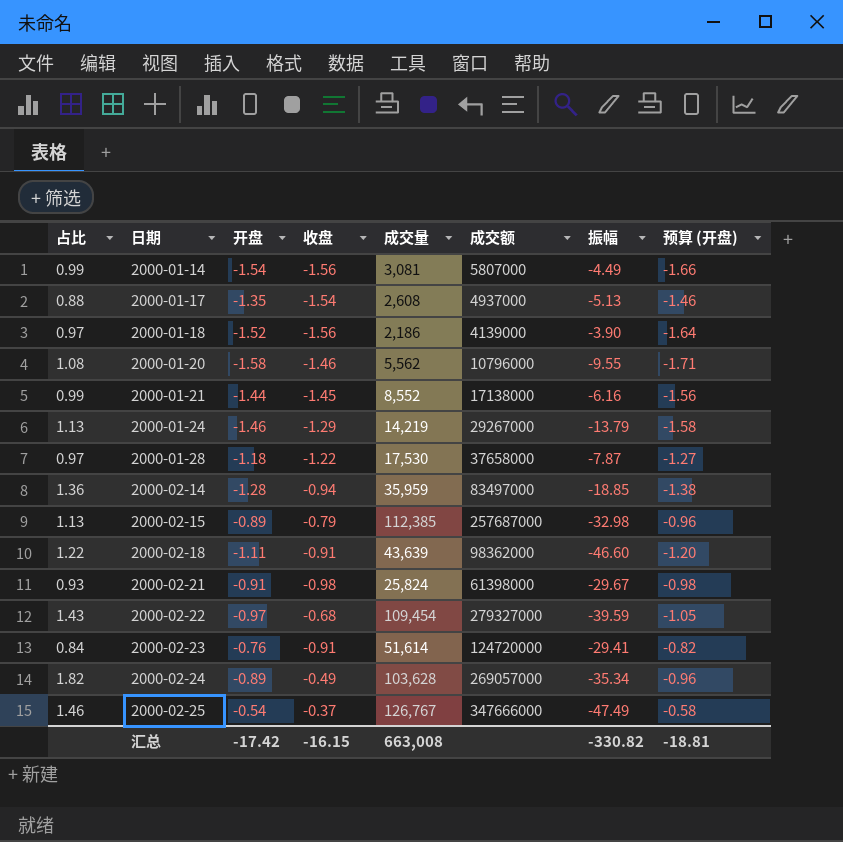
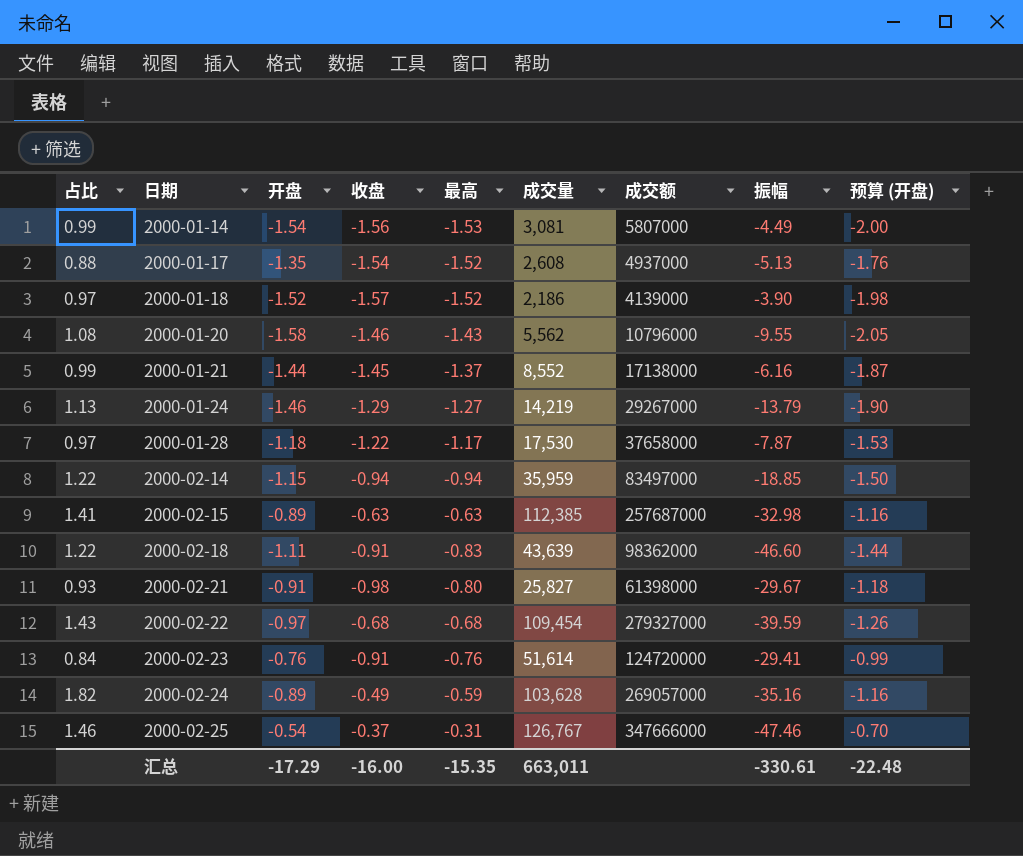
column 最高 | position: none -> 5
column 预算 (开盘) | formula: [开盘] * 1.08 -> [开盘] * 1.3
2000-01-18 | 收盘: -1.56 -> -1.57
2000-02-14 | 占比: 1.36 -> 1.22
2000-02-14 | 开盘: -1.28 -> -1.15
2000-02-15 | 占比: 1.13 -> 1.41
2000-02-15 | 收盘: -0.79 -> -0.63
2000-02-21 | 成交量: 25,824 -> 25,827
2000-02-24 | 振幅: -35.34 -> -35.16
2000-02-25 | 振幅: -47.49 -> -47.46
汇总 | 开盘: -17.42 -> -17.29
汇总 | 收盘: -16.15 -> -16.00
汇总 | 成交量: 663,008 -> 663,011
汇总 | 振幅: -330.82 -> -330.61
汇总 | 预算 (开盘): -18.81 -> -22.48

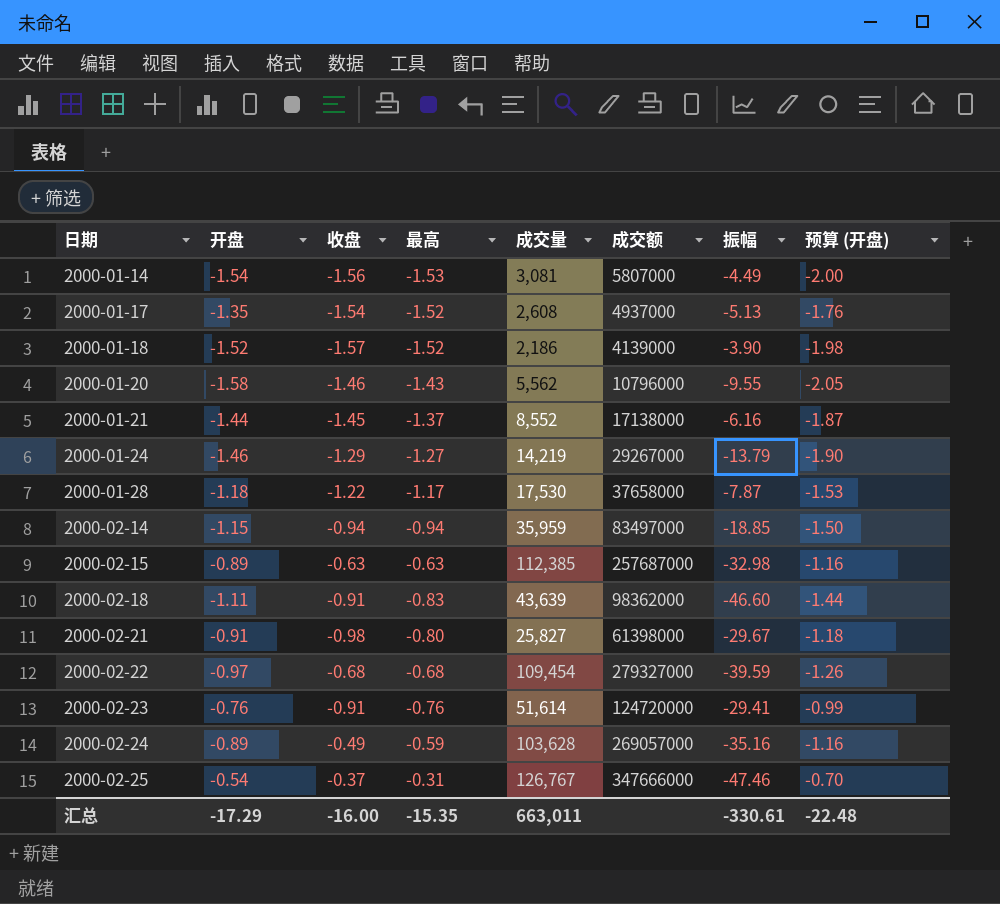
column 占比 | formula: [开盘] / [收盘] -> none

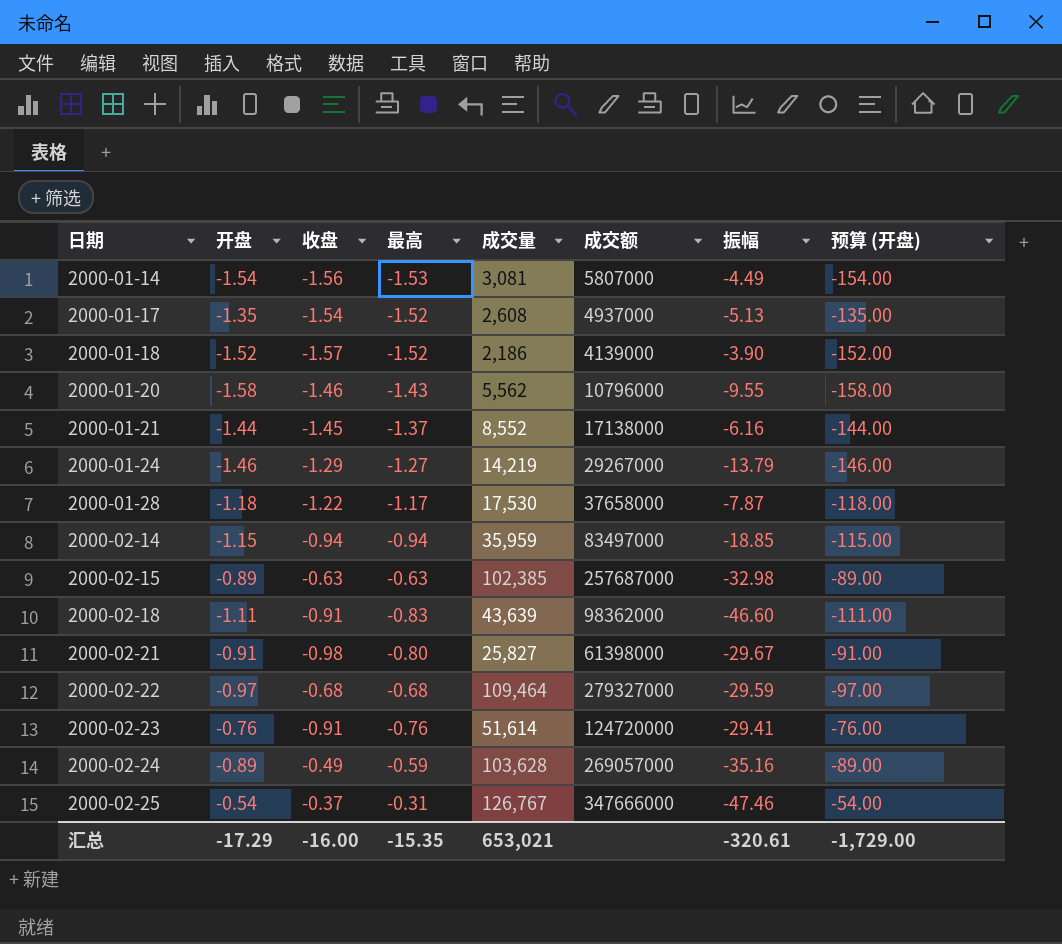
column 预算 (开盘) | formula: [开盘] * 1.3 -> [开盘] * 100
2000-02-15 | 成交量: 112,385 -> 102,385
2000-02-22 | 成交量: 109,454 -> 109,464
2000-02-22 | 振幅: -39.59 -> -29.59
汇总 | 成交量: 663,011 -> 653,021
汇总 | 振幅: -330.61 -> -320.61
汇总 | 预算 (开盘): -22.48 -> -1,729.00

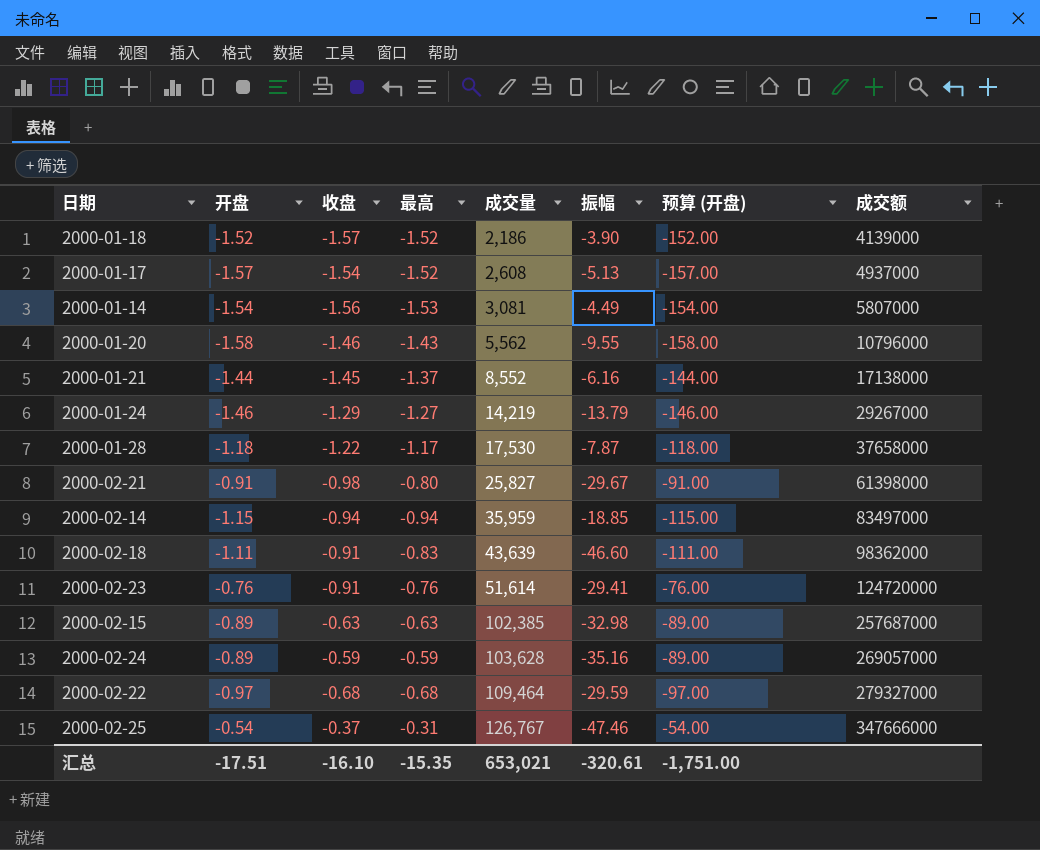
row order: 日期 ascending -> 成交量 ascending
column 成交额 | position: 6 -> 8
2000-01-17 | 开盘: -1.35 -> -1.57
2000-01-17 | 预算 (开盘): -135.00 -> -157.00
2000-02-24 | 收盘: -0.49 -> -0.59
汇总 | 开盘: -17.29 -> -17.51
汇总 | 收盘: -16.00 -> -16.10
汇总 | 预算 (开盘): -1,729.00 -> -1,751.00

